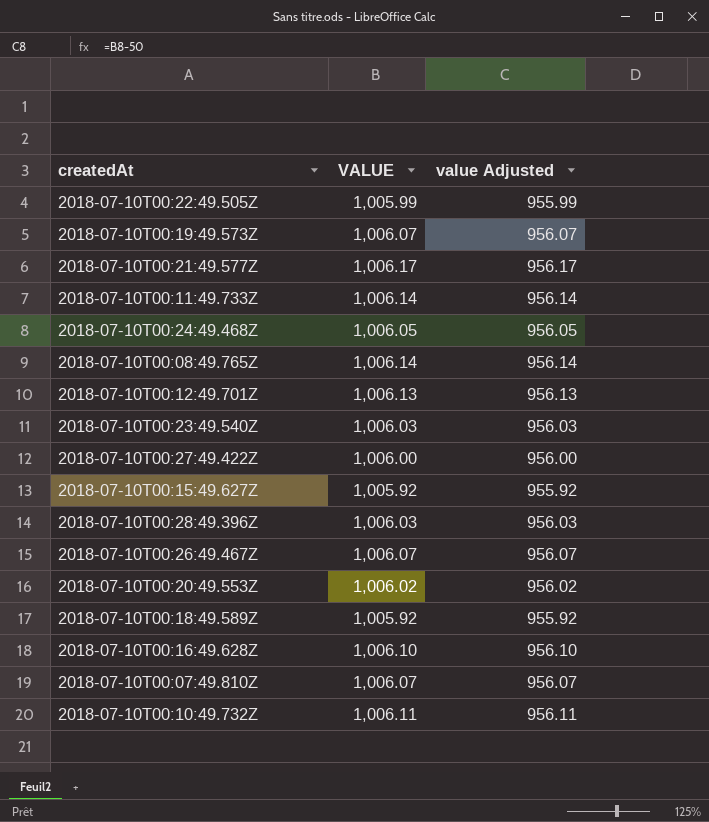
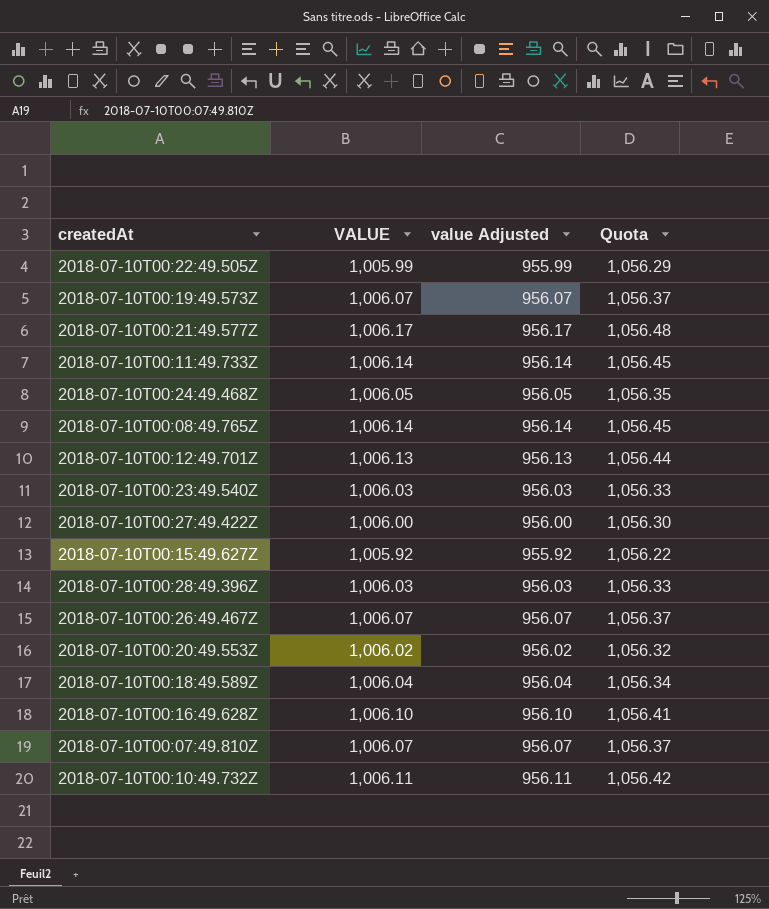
column Quota | formula: none -> [VALUE] * 1.05
2018-07-10T00:18:49.589Z | VALUE: 1,005.92 -> 1,006.04
2018-07-10T00:18:49.589Z | value Adjusted: 955.92 -> 956.04

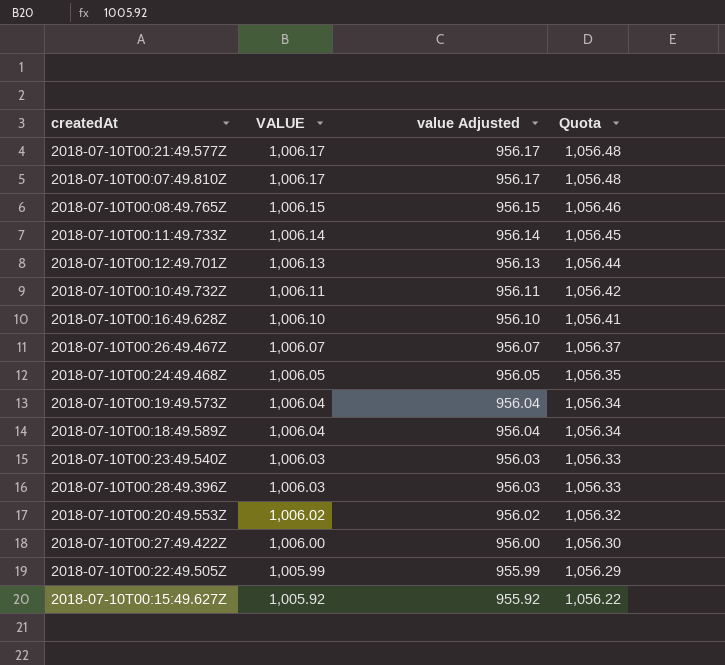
row order: none -> VALUE descending
2018-07-10T00:07:49.810Z | VALUE: 1,006.07 -> 1,006.17
2018-07-10T00:07:49.810Z | value Adjusted: 956.07 -> 956.17
2018-07-10T00:07:49.810Z | Quota: 1,056.37 -> 1,056.48
2018-07-10T00:08:49.765Z | VALUE: 1,006.14 -> 1,006.15
2018-07-10T00:08:49.765Z | value Adjusted: 956.14 -> 956.15
2018-07-10T00:08:49.765Z | Quota: 1,056.45 -> 1,056.46
2018-07-10T00:19:49.573Z | VALUE: 1,006.07 -> 1,006.04
2018-07-10T00:19:49.573Z | value Adjusted: 956.07 -> 956.04
2018-07-10T00:19:49.573Z | Quota: 1,056.37 -> 1,056.34

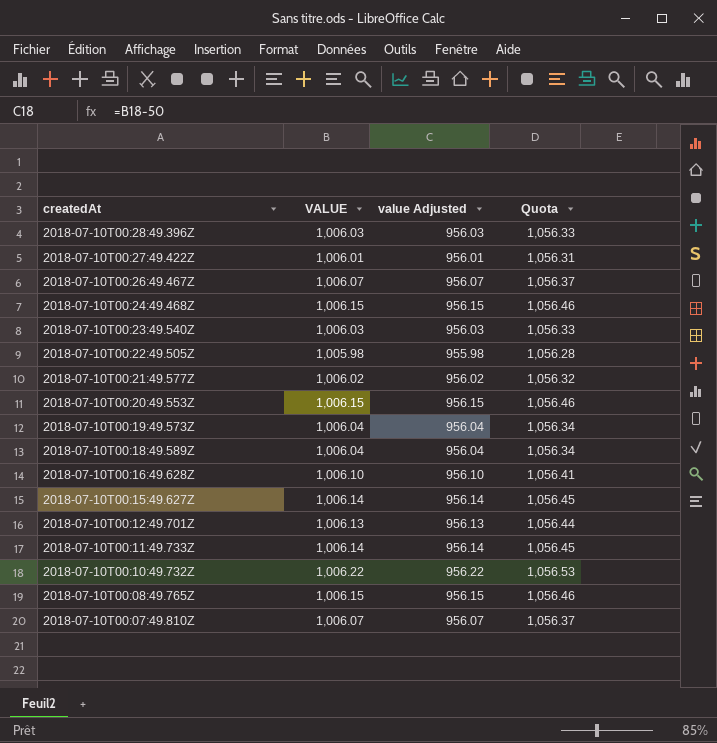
row order: VALUE descending -> createdAt descending
2018-07-10T00:27:49.422Z | VALUE: 1,006.00 -> 1,006.01
2018-07-10T00:27:49.422Z | value Adjusted: 956.00 -> 956.01
2018-07-10T00:27:49.422Z | Quota: 1,056.30 -> 1,056.31
2018-07-10T00:24:49.468Z | VALUE: 1,006.05 -> 1,006.15
2018-07-10T00:24:49.468Z | value Adjusted: 956.05 -> 956.15
2018-07-10T00:24:49.468Z | Quota: 1,056.35 -> 1,056.46
2018-07-10T00:22:49.505Z | VALUE: 1,005.99 -> 1,005.98
2018-07-10T00:22:49.505Z | value Adjusted: 955.99 -> 955.98
2018-07-10T00:22:49.505Z | Quota: 1,056.29 -> 1,056.28
2018-07-10T00:21:49.577Z | VALUE: 1,006.17 -> 1,006.02
2018-07-10T00:21:49.577Z | value Adjusted: 956.17 -> 956.02
2018-07-10T00:21:49.577Z | Quota: 1,056.48 -> 1,056.32
2018-07-10T00:20:49.553Z | VALUE: 1,006.02 -> 1,006.15
2018-07-10T00:20:49.553Z | value Adjusted: 956.02 -> 956.15
2018-07-10T00:20:49.553Z | Quota: 1,056.32 -> 1,056.46
2018-07-10T00:15:49.627Z | VALUE: 1,005.92 -> 1,006.14
2018-07-10T00:15:49.627Z | value Adjusted: 955.92 -> 956.14
2018-07-10T00:15:49.627Z | Quota: 1,056.22 -> 1,056.45
2018-07-10T00:10:49.732Z | VALUE: 1,006.11 -> 1,006.22
2018-07-10T00:10:49.732Z | value Adjusted: 956.11 -> 956.22
2018-07-10T00:10:49.732Z | Quota: 1,056.42 -> 1,056.53
2018-07-10T00:07:49.810Z | VALUE: 1,006.17 -> 1,006.07
2018-07-10T00:07:49.810Z | value Adjusted: 956.17 -> 956.07
2018-07-10T00:07:49.810Z | Quota: 1,056.48 -> 1,056.37

